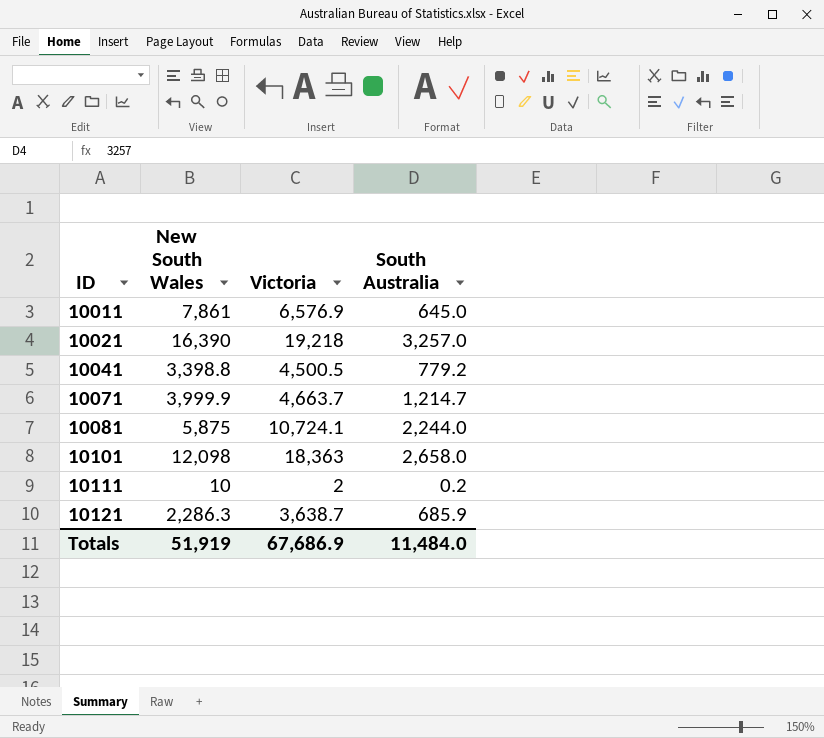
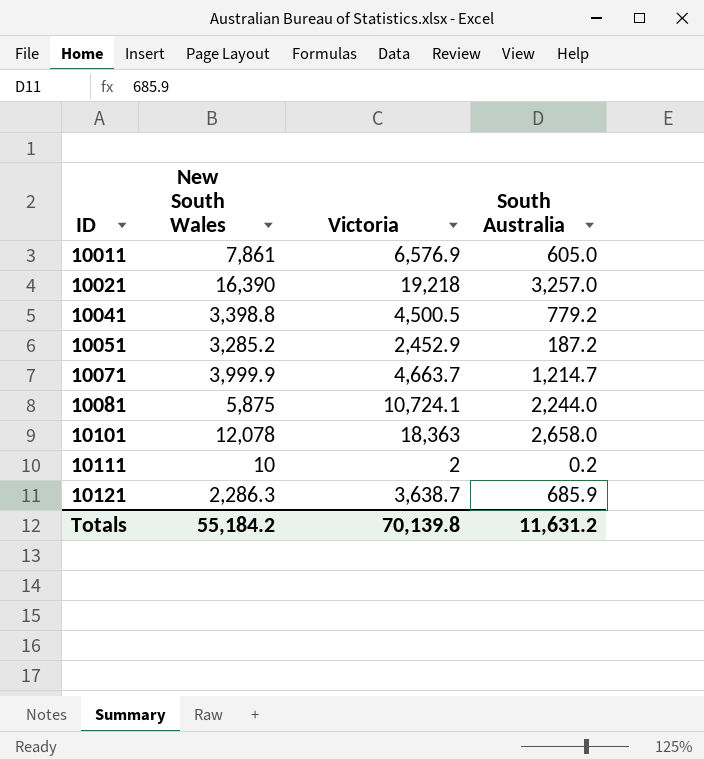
10011 | South Australia: 645.0 -> 605.0
row 10051: none -> 3,285.2 | 2,452.9 | 187.2
10101 | New South Wales: 12,098 -> 12,078
Totals | New South Wales: 51,919 -> 55,184.2
Totals | Victoria: 67,686.9 -> 70,139.8
Totals | South Australia: 11,484.0 -> 11,631.2

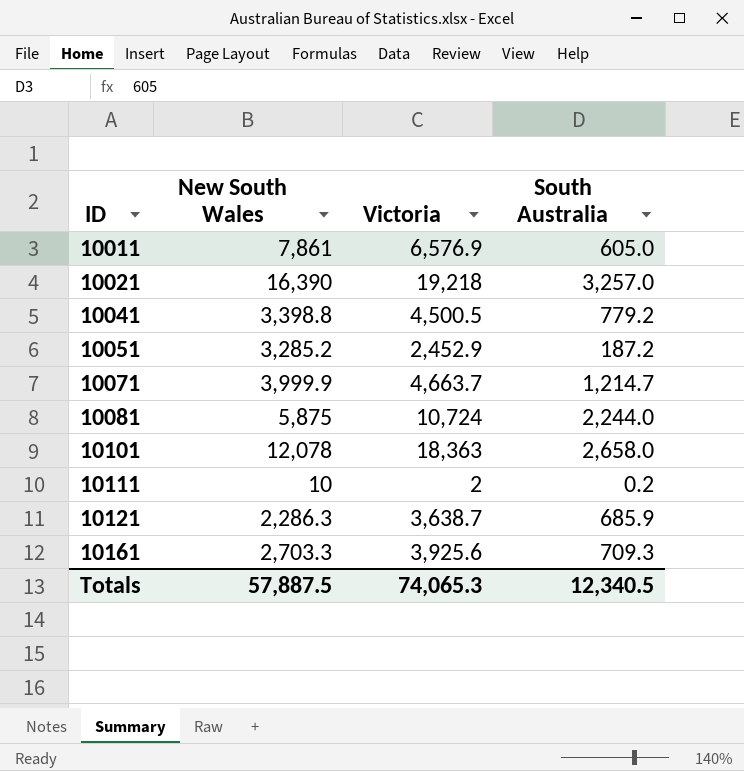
10081 | Victoria: 10,724.1 -> 10,724
row 10161: none -> 2,703.3 | 3,925.6 | 709.3
Totals | New South Wales: 55,184.2 -> 57,887.5
Totals | Victoria: 70,139.8 -> 74,065.3
Totals | South Australia: 11,631.2 -> 12,340.5

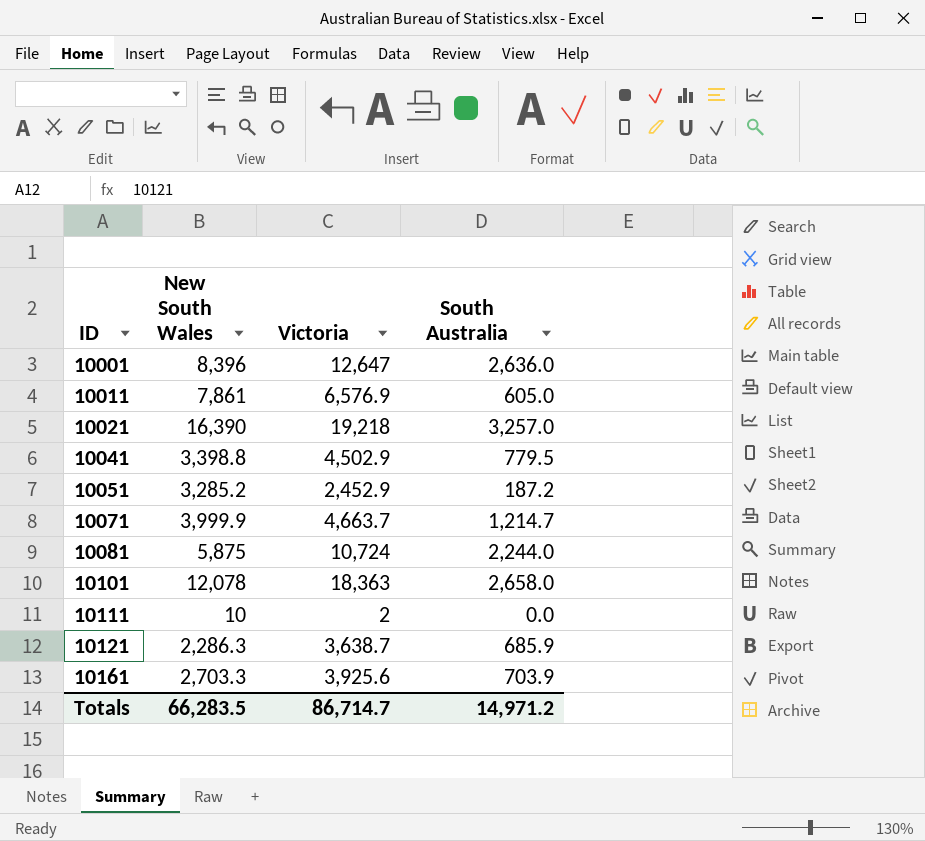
row 10001: none -> 8,396 | 12,647 | 2,636.0
10041 | Victoria: 4,500.5 -> 4,502.9
10041 | South Australia: 779.2 -> 779.5
10111 | South Australia: 0.2 -> 0.0
10161 | South Australia: 709.3 -> 703.9
Totals | New South Wales: 57,887.5 -> 66,283.5
Totals | Victoria: 74,065.3 -> 86,714.7
Totals | South Australia: 12,340.5 -> 14,971.2

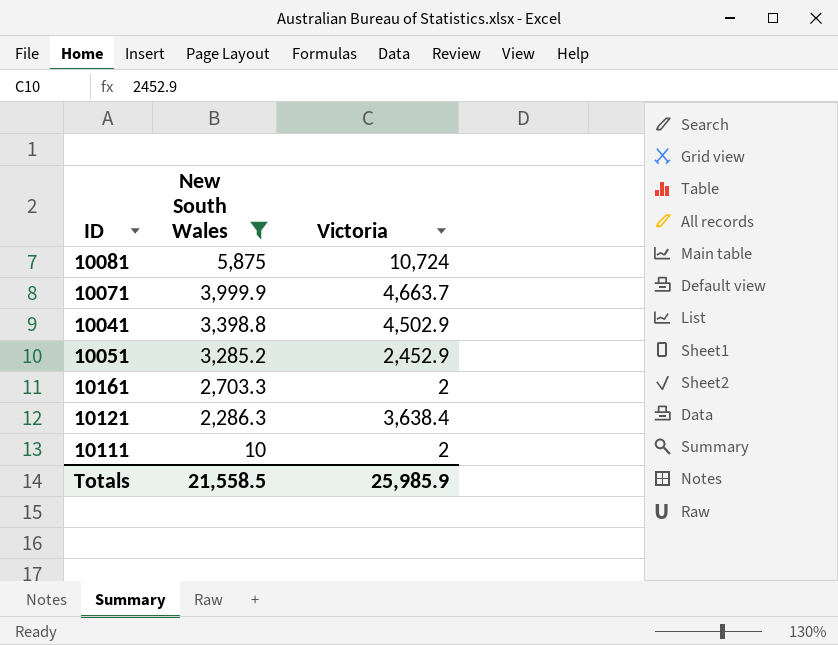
filter: none -> New South Wales <= 5,875
row order: ID ascending -> New South Wales descending
column South Australia | position: 4 -> none
10161 | Victoria: 3,925.6 -> 2
10121 | Victoria: 3,638.7 -> 3,638.4
Totals | New South Wales: 66,283.5 -> 21,558.5
Totals | Victoria: 86,714.7 -> 25,985.9

